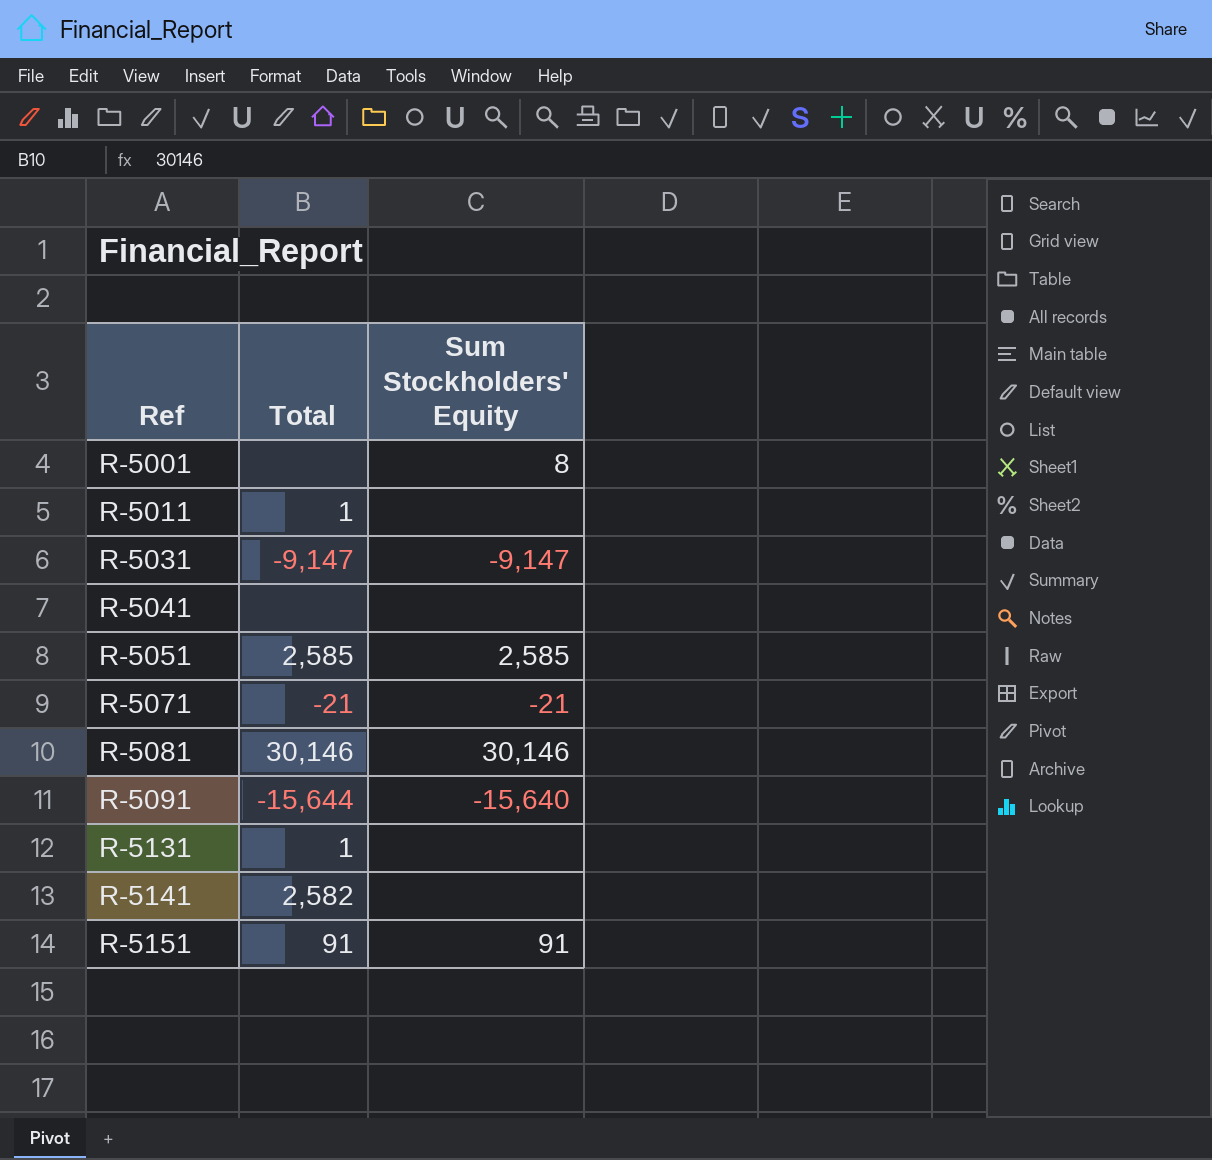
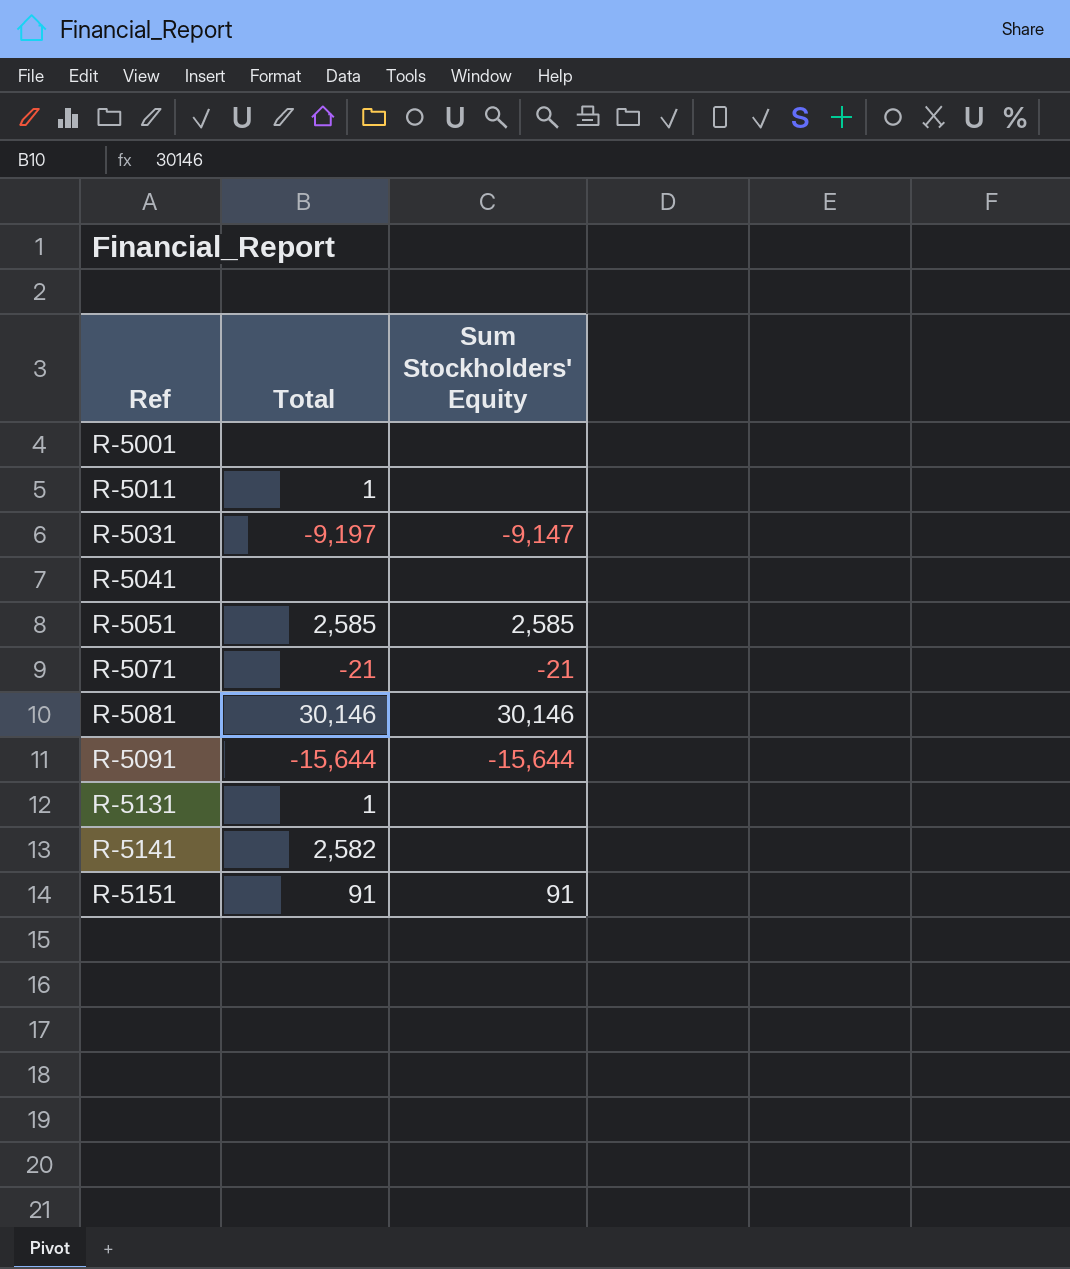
R-5001 | Sum Stockholders' Equity: 8 -> none
R-5031 | Total: -9,147 -> -9,197
R-5091 | Sum Stockholders' Equity: -15,640 -> -15,644

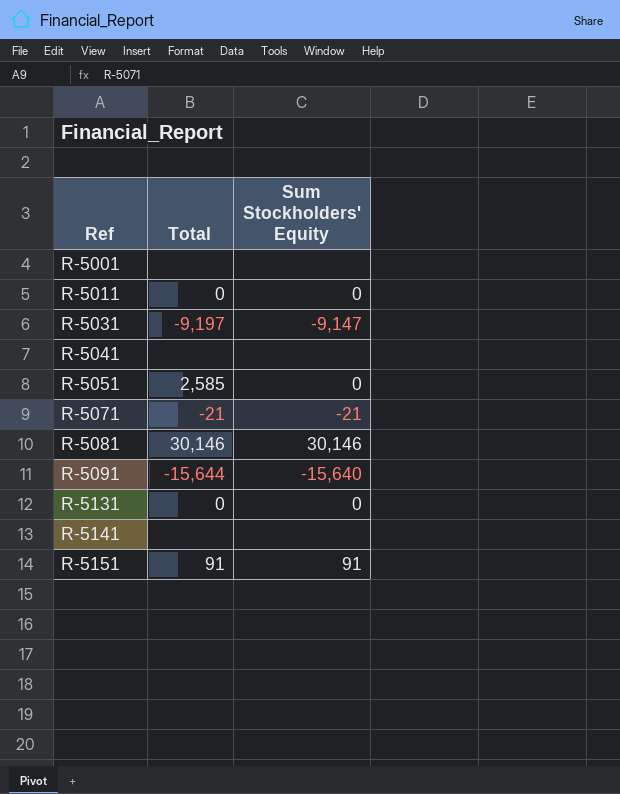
R-5011 | Total: 1 -> 0
R-5011 | Sum Stockholders' Equity: none -> 0
R-5051 | Sum Stockholders' Equity: 2,585 -> 0
R-5091 | Sum Stockholders' Equity: -15,644 -> -15,640
R-5131 | Total: 1 -> 0
R-5131 | Sum Stockholders' Equity: none -> 0
R-5141 | Total: 2,582 -> none

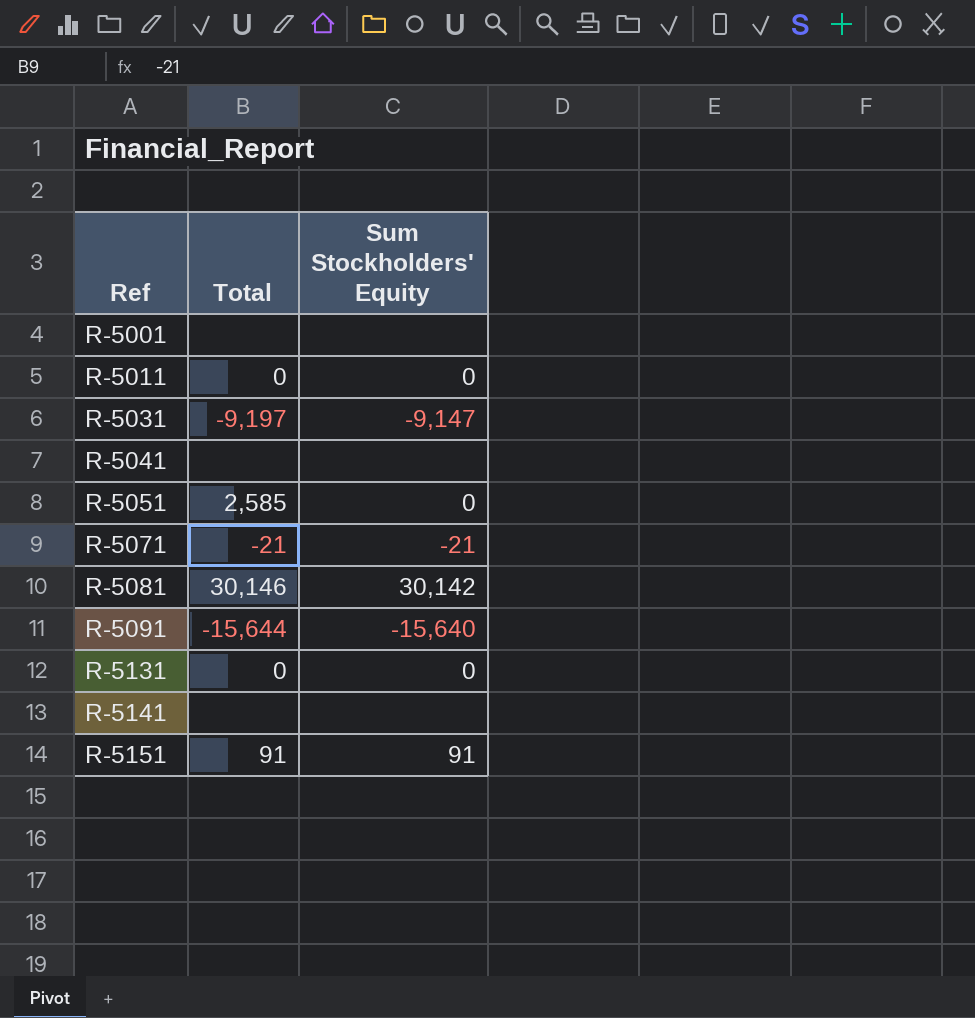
R-5081 | Sum Stockholders' Equity: 30,146 -> 30,142

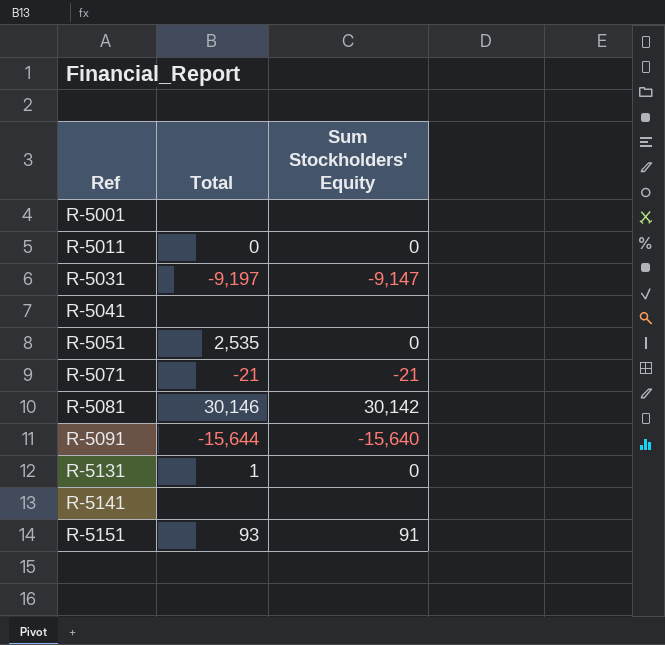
R-5051 | Total: 2,585 -> 2,535
R-5131 | Total: 0 -> 1
R-5151 | Total: 91 -> 93

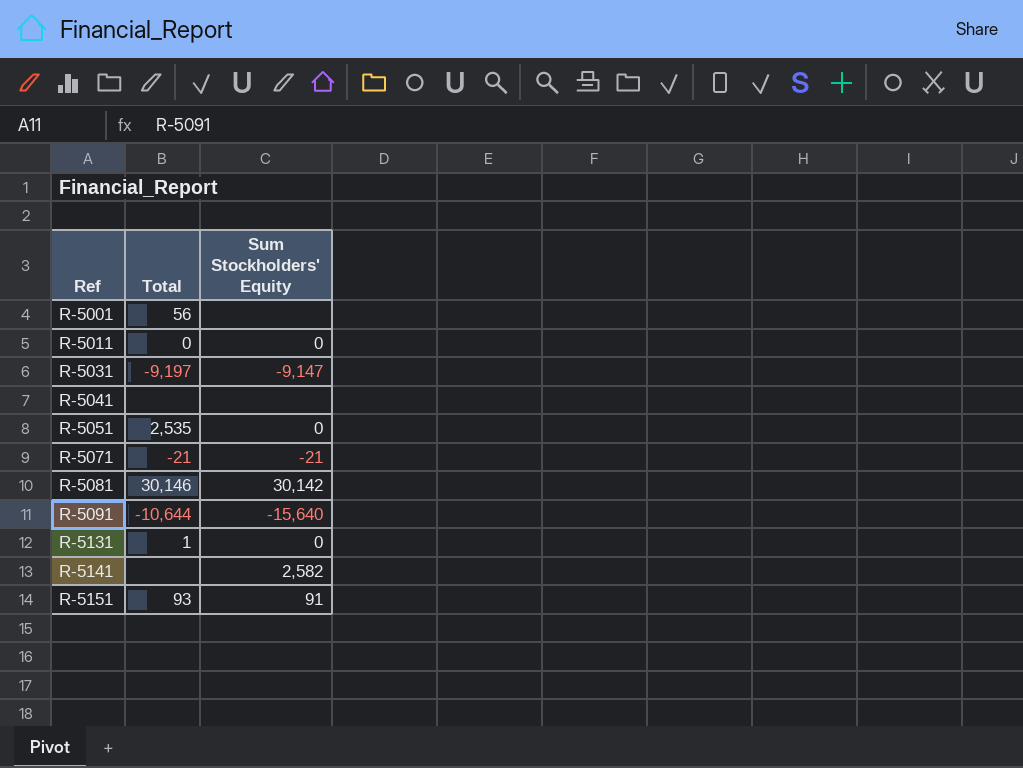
R-5001 | Total: none -> 56
R-5091 | Total: -15,644 -> -10,644
R-5141 | Sum Stockholders' Equity: none -> 2,582

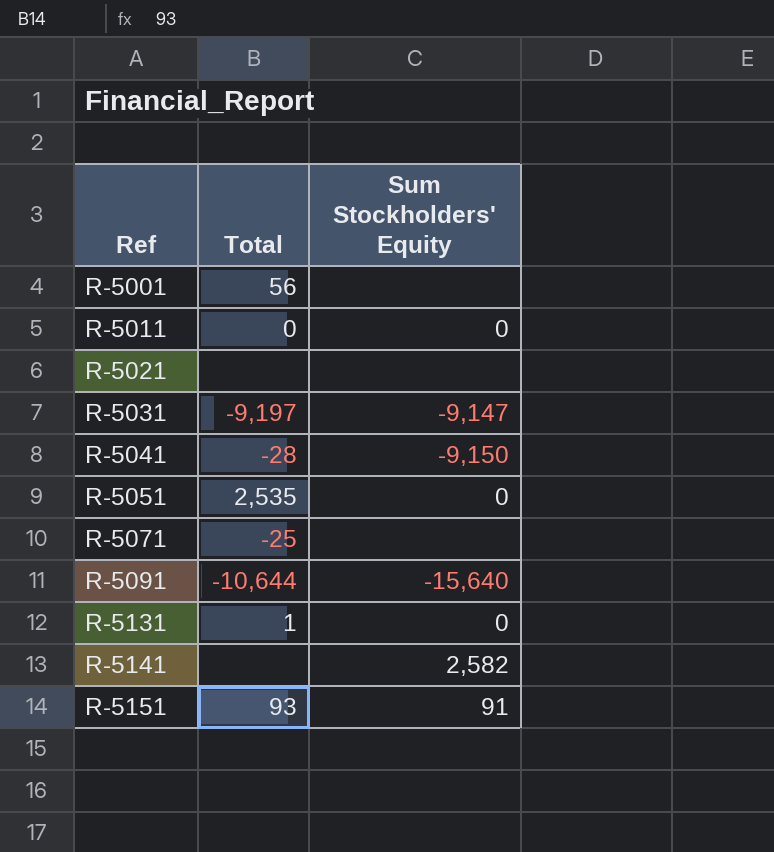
row R-5081: 30,146 | 30,142 -> none
row R-5021: none -> none | none
R-5041 | Total: none -> -28
R-5041 | Sum Stockholders' Equity: none -> -9,150
R-5071 | Total: -21 -> -25
R-5071 | Sum Stockholders' Equity: -21 -> none

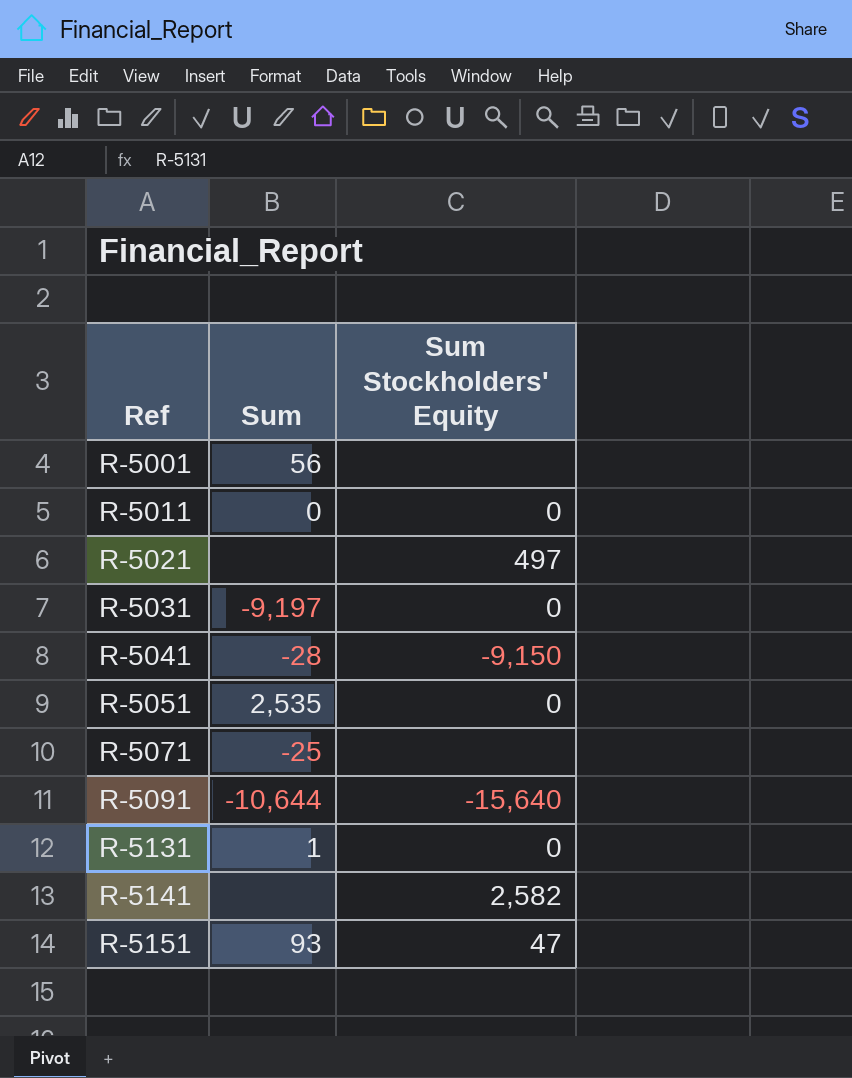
column name: Total -> Sum
R-5021 | Sum Stockholders' Equity: none -> 497
R-5031 | Sum Stockholders' Equity: -9,147 -> 0
R-5151 | Sum Stockholders' Equity: 91 -> 47

